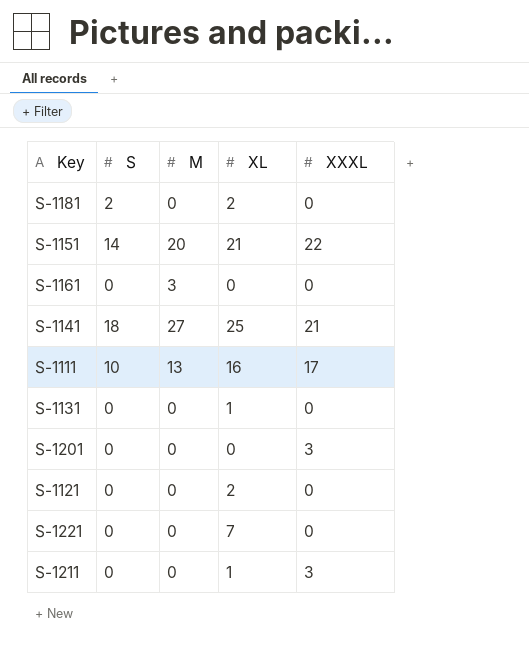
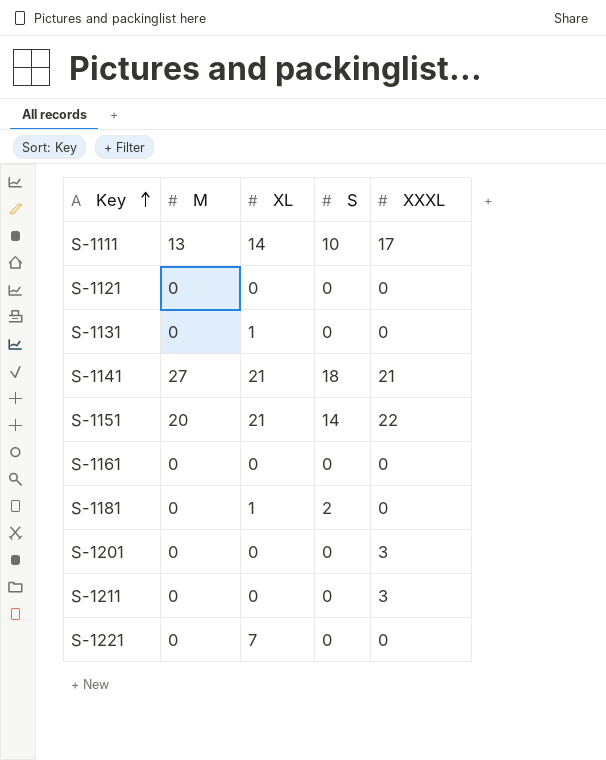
row order: none -> Key ascending
column S | position: 2 -> 4
S-1111 | XL: 16 -> 14
S-1121 | XL: 2 -> 0
S-1141 | XL: 25 -> 21
S-1161 | M: 3 -> 0
S-1181 | XL: 2 -> 1
S-1211 | XL: 1 -> 0

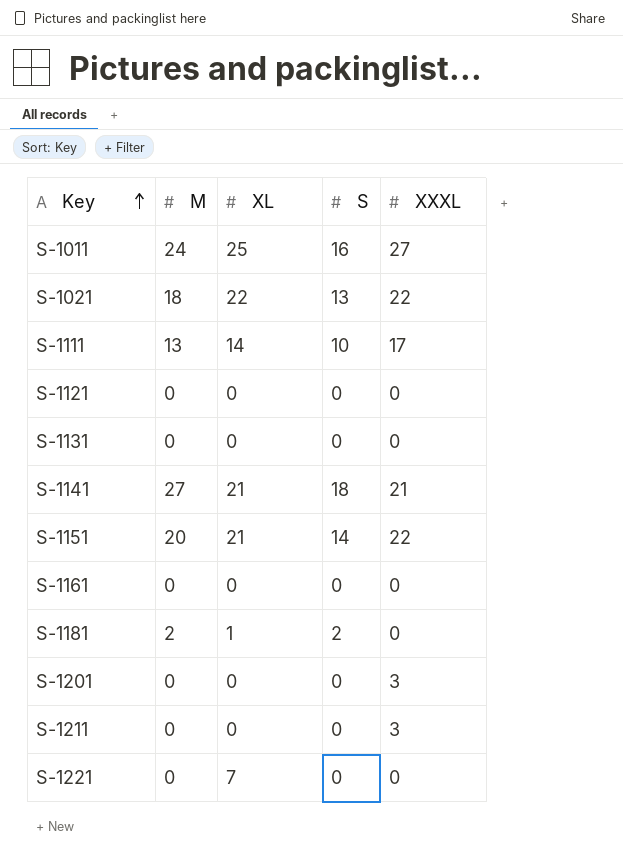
row S-1011: none -> 24 | 25 | 16 | 27
row S-1021: none -> 18 | 22 | 13 | 22
S-1131 | XL: 1 -> 0
S-1181 | M: 0 -> 2

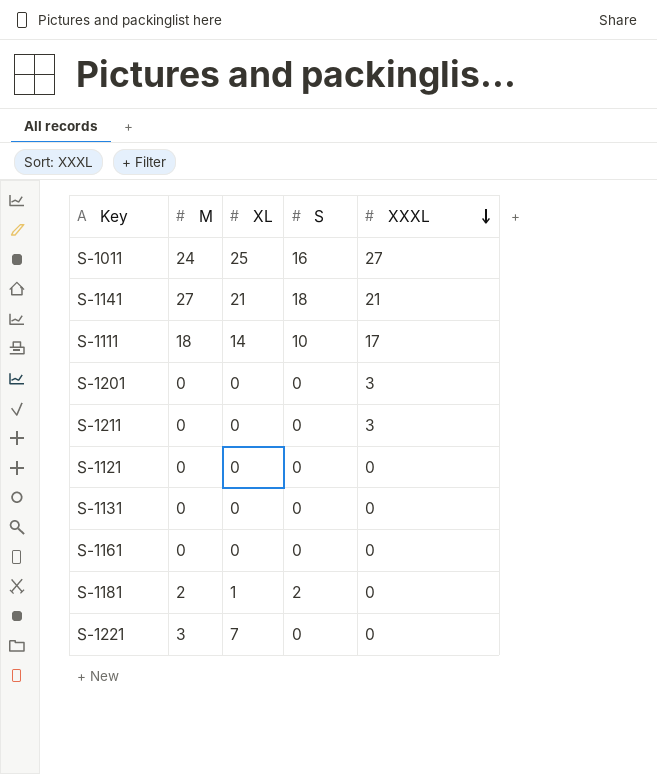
row order: Key ascending -> XXXL descending
row S-1021: 18 | 22 | 13 | 22 -> none
row S-1151: 20 | 21 | 14 | 22 -> none
S-1111 | M: 13 -> 18
S-1221 | M: 0 -> 3

